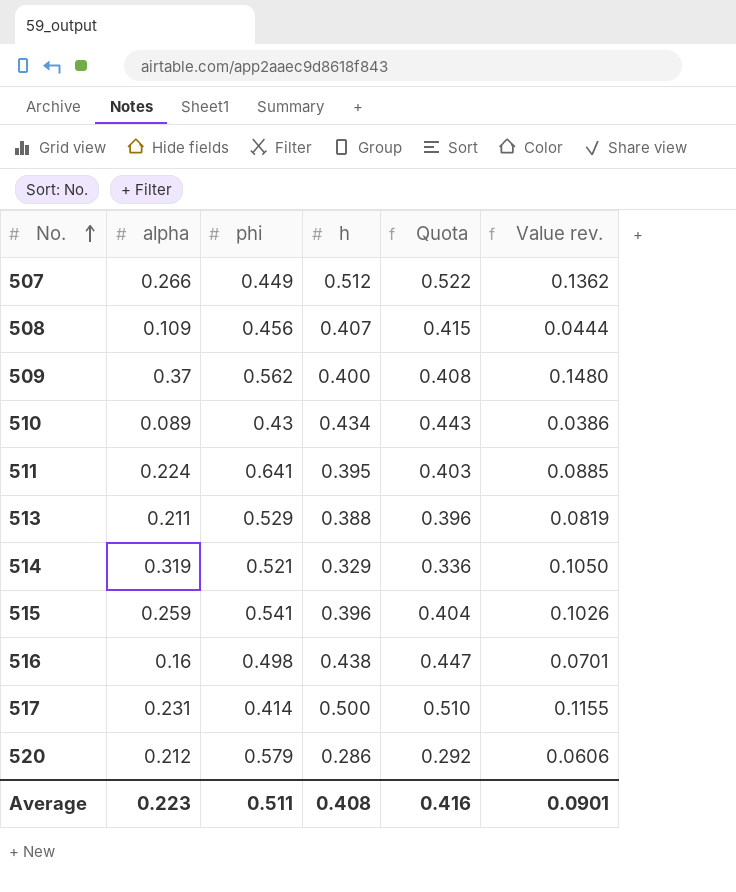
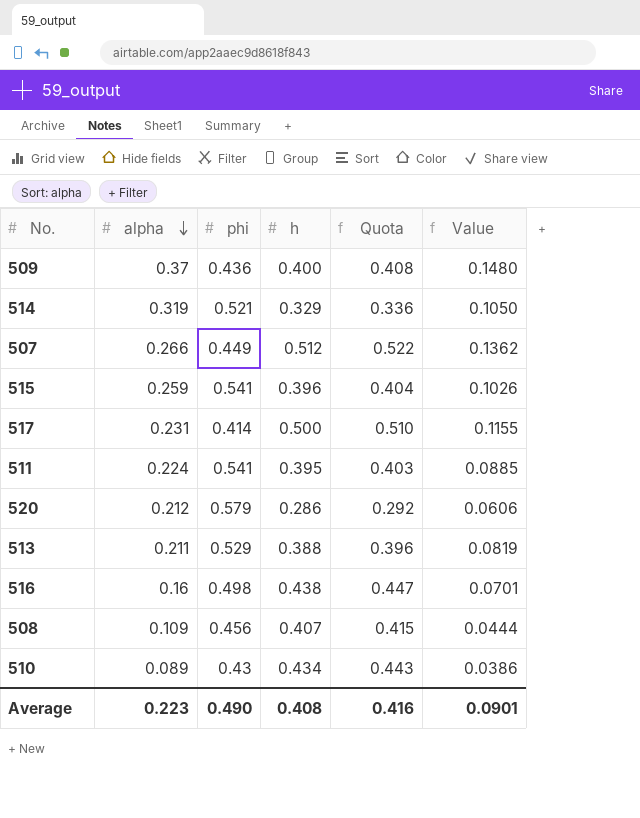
row order: No. ascending -> alpha descending
column name: Value rev. -> Value
509 | phi: 0.562 -> 0.436
511 | phi: 0.641 -> 0.541
Average | phi: 0.511 -> 0.490

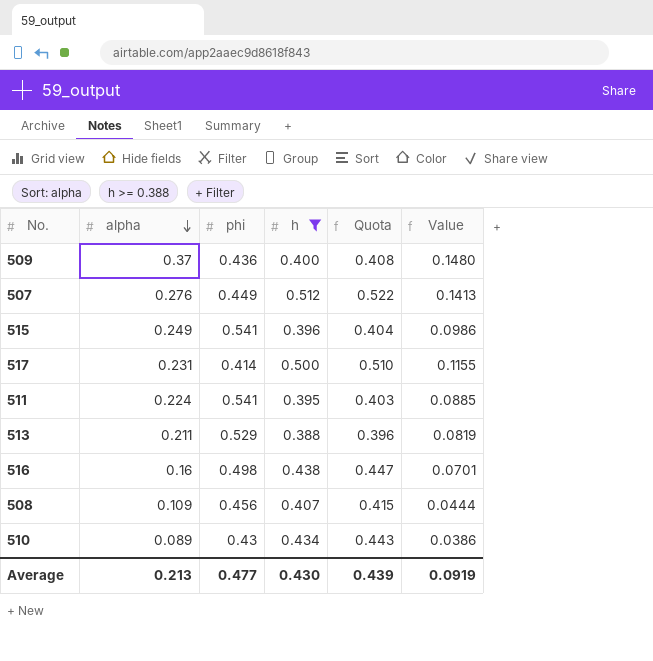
filter: none -> h >= 0.388
507 | alpha: 0.266 -> 0.276
507 | Value: 0.1362 -> 0.1413
515 | alpha: 0.259 -> 0.249
515 | Value: 0.1026 -> 0.0986
Average | alpha: 0.223 -> 0.213
Average | phi: 0.490 -> 0.477
Average | h: 0.408 -> 0.430
Average | Quota: 0.416 -> 0.439
Average | Value: 0.0901 -> 0.0919

